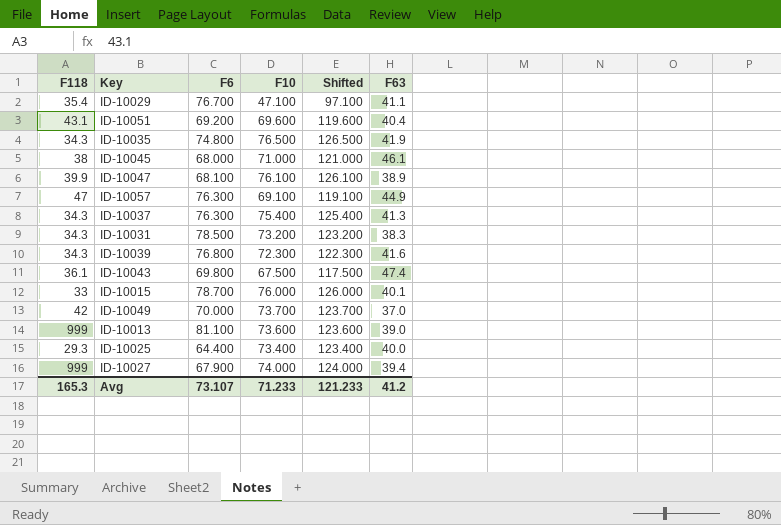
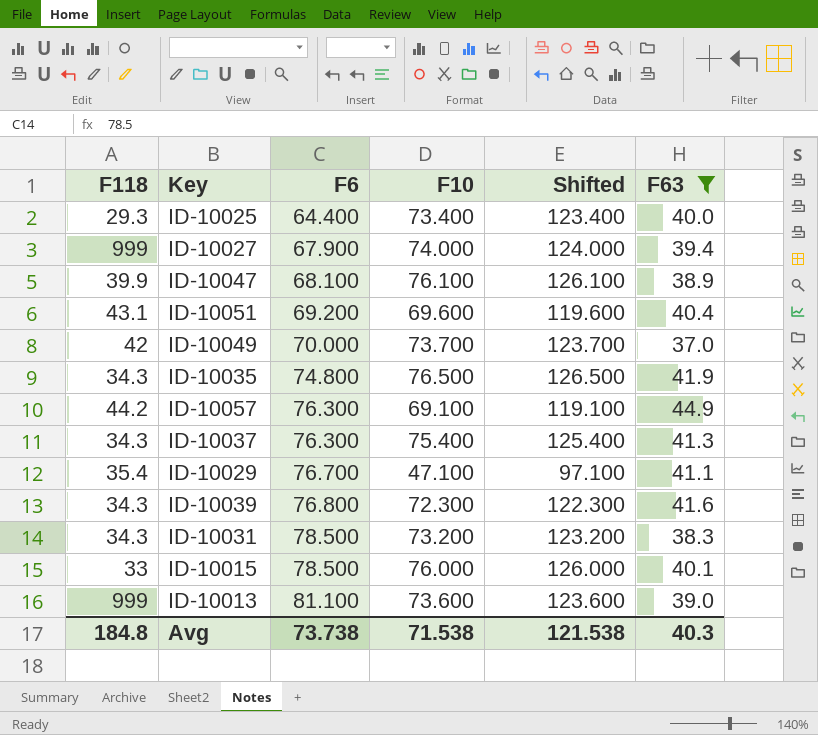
filter: none -> F63 <= 44.9
row order: none -> F6 ascending
ID-10057 | F118: 47 -> 44.2
ID-10015 | F6: 78.700 -> 78.500
Avg | F118: 165.3 -> 184.8
Avg | F6: 73.107 -> 73.738
Avg | F10: 71.233 -> 71.538
Avg | Shifted: 121.233 -> 121.538
Avg | F63: 41.2 -> 40.3

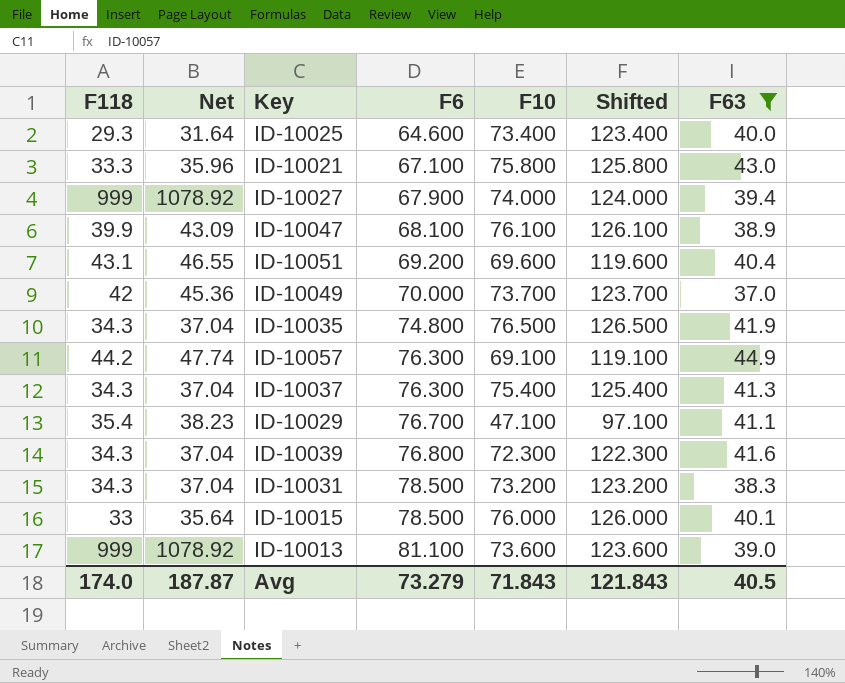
column Net | formula: none -> [F118] * 1.08
ID-10025 | F6: 64.400 -> 64.600
row ID-10021: none -> 33.3 | 35.96 | 67.100 | 75.800 | 125.800 | 43.0
Avg | F118: 184.8 -> 174.0
Avg | F6: 73.738 -> 73.279
Avg | F10: 71.538 -> 71.843
Avg | Shifted: 121.538 -> 121.843
Avg | F63: 40.3 -> 40.5

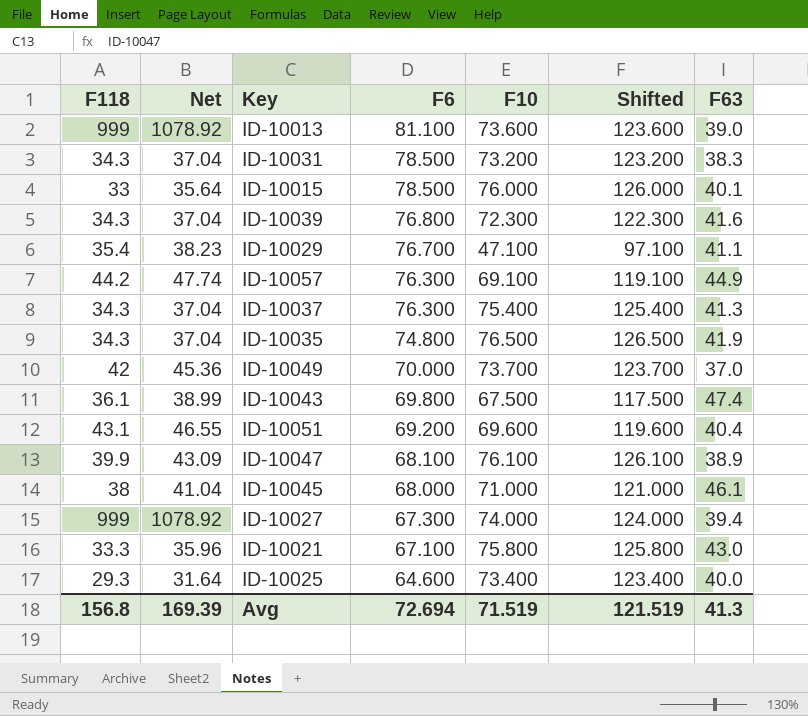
filter: F63 <= 44.9 -> none
row order: F6 ascending -> F6 descending
ID-10027 | F6: 67.900 -> 67.300
Avg | F118: 174.0 -> 156.8
Avg | Net: 187.87 -> 169.39
Avg | F6: 73.279 -> 72.694
Avg | F10: 71.843 -> 71.519
Avg | Shifted: 121.843 -> 121.519
Avg | F63: 40.5 -> 41.3

